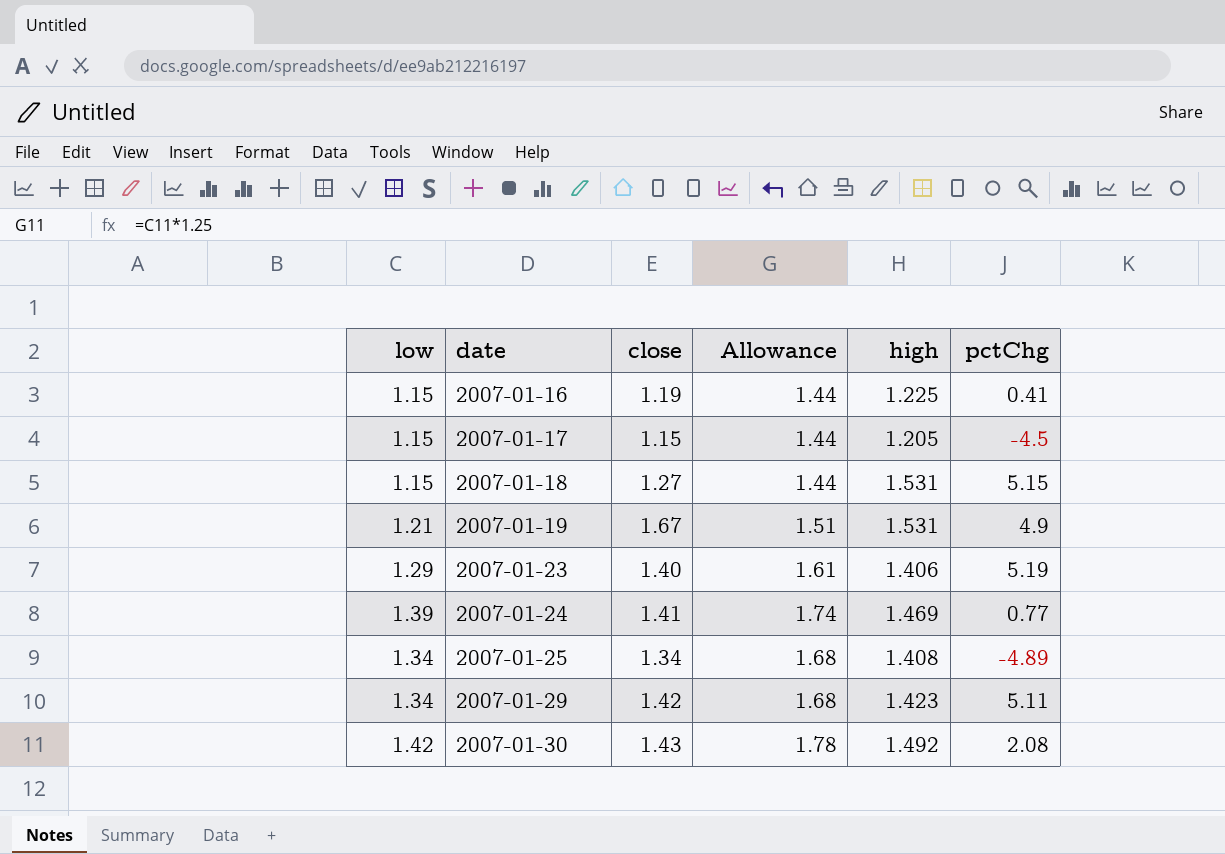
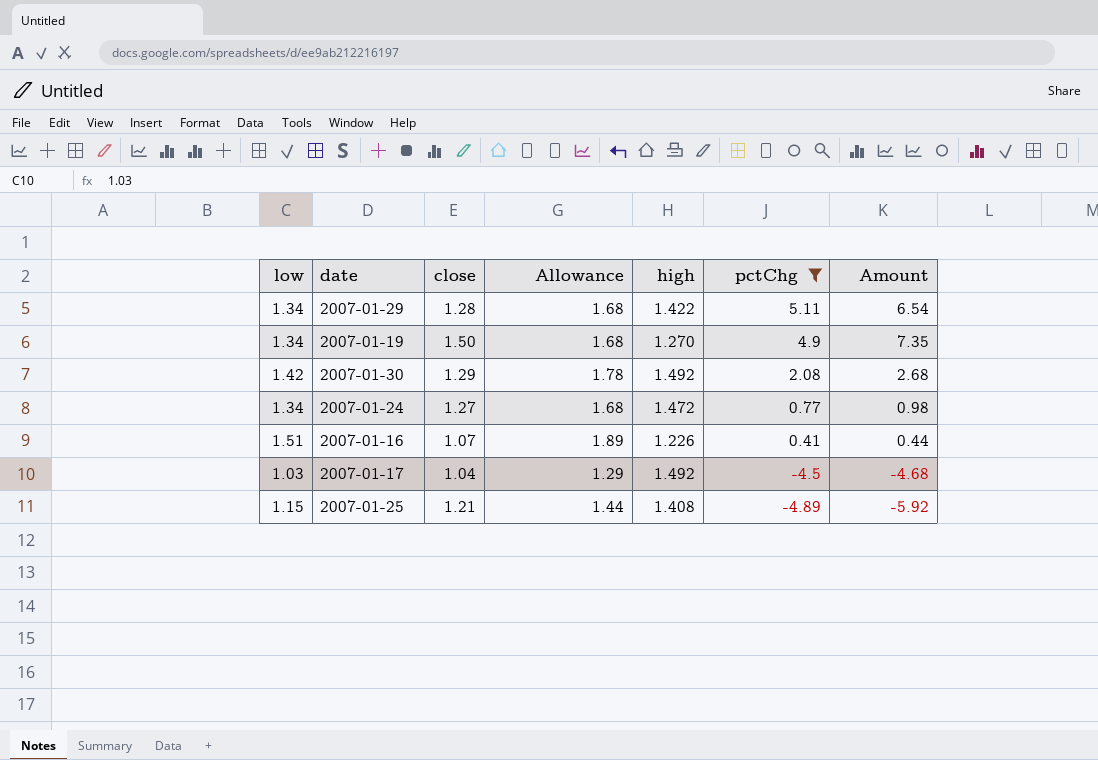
filter: none -> pctChg <= 5.11
row order: date ascending -> pctChg descending
column Amount | formula: none -> [close] * [pctChg]
2007-01-29 | close: 1.42 -> 1.28
2007-01-29 | high: 1.423 -> 1.422
2007-01-19 | low: 1.21 -> 1.34
2007-01-19 | close: 1.67 -> 1.50
2007-01-19 | Allowance: 1.51 -> 1.68
2007-01-19 | high: 1.531 -> 1.270
2007-01-30 | close: 1.43 -> 1.29
2007-01-24 | low: 1.39 -> 1.34
2007-01-24 | close: 1.41 -> 1.27
2007-01-24 | Allowance: 1.74 -> 1.68
2007-01-24 | high: 1.469 -> 1.472
2007-01-16 | low: 1.15 -> 1.51
2007-01-16 | close: 1.19 -> 1.07
2007-01-16 | Allowance: 1.44 -> 1.89
2007-01-16 | high: 1.225 -> 1.226
2007-01-17 | low: 1.15 -> 1.03
2007-01-17 | close: 1.15 -> 1.04
2007-01-17 | Allowance: 1.44 -> 1.29
2007-01-17 | high: 1.205 -> 1.492
2007-01-25 | low: 1.34 -> 1.15
2007-01-25 | close: 1.34 -> 1.21
2007-01-25 | Allowance: 1.68 -> 1.44

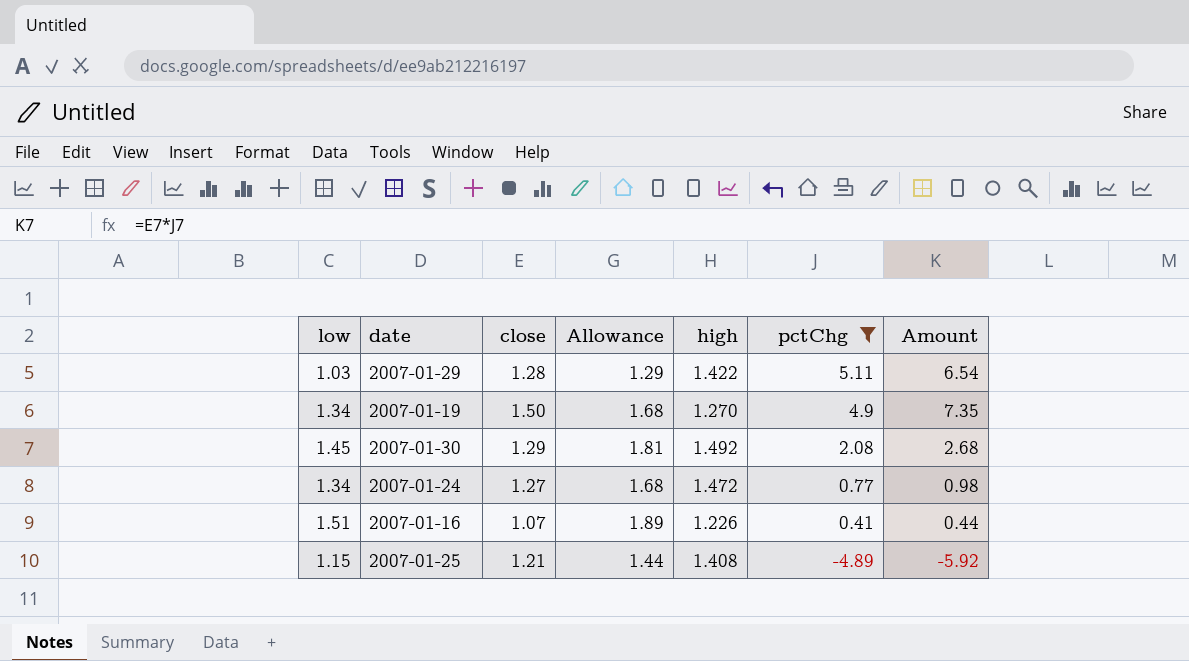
row 2007-01-17: 1.03 | 1.04 | 1.29 | 1.492 | -4.5 | -4.68 -> none
2007-01-29 | low: 1.34 -> 1.03
2007-01-29 | Allowance: 1.68 -> 1.29
2007-01-30 | low: 1.42 -> 1.45
2007-01-30 | Allowance: 1.78 -> 1.81

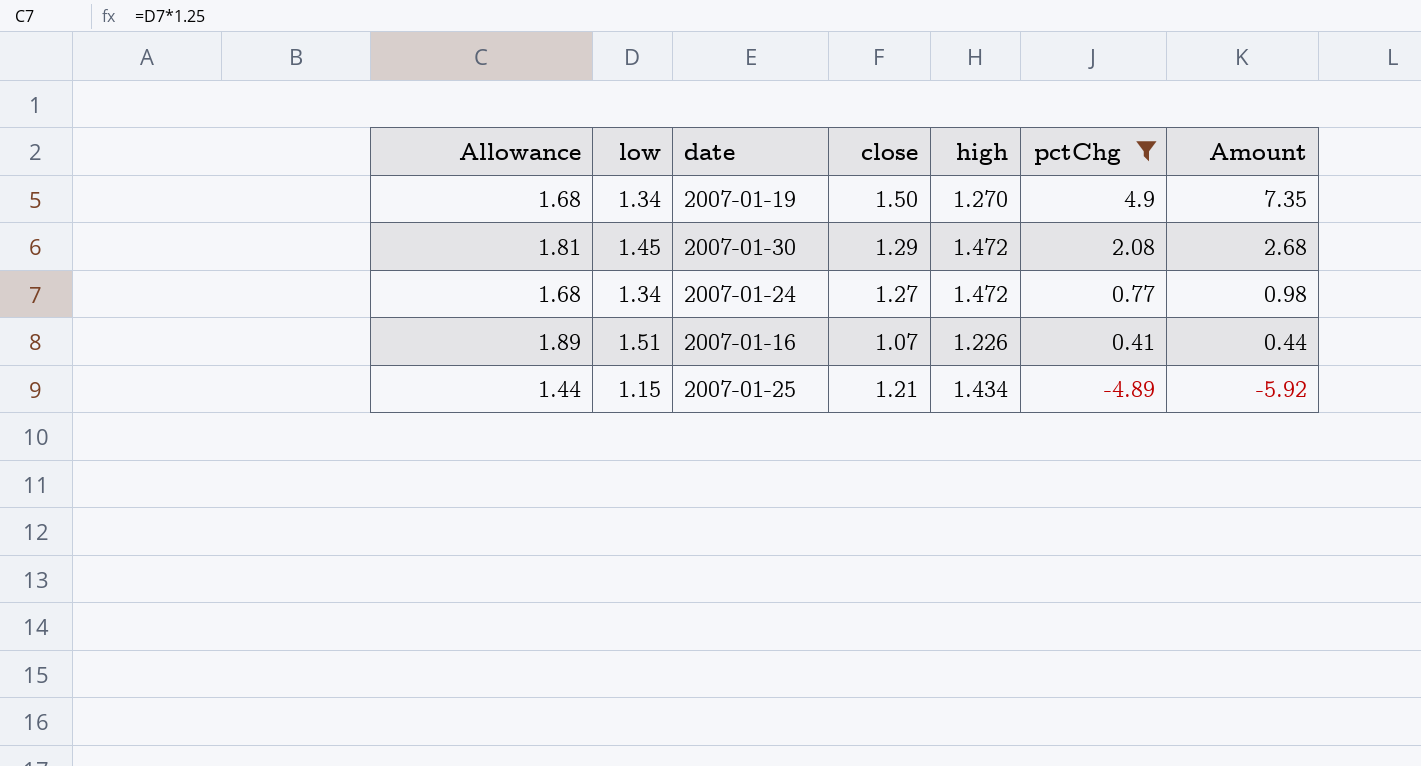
column Allowance | position: 4 -> 1
row 2007-01-29: 1.03 | 1.28 | 1.29 | 1.422 | 5.11 | 6.54 -> none
2007-01-30 | high: 1.492 -> 1.472
2007-01-25 | high: 1.408 -> 1.434

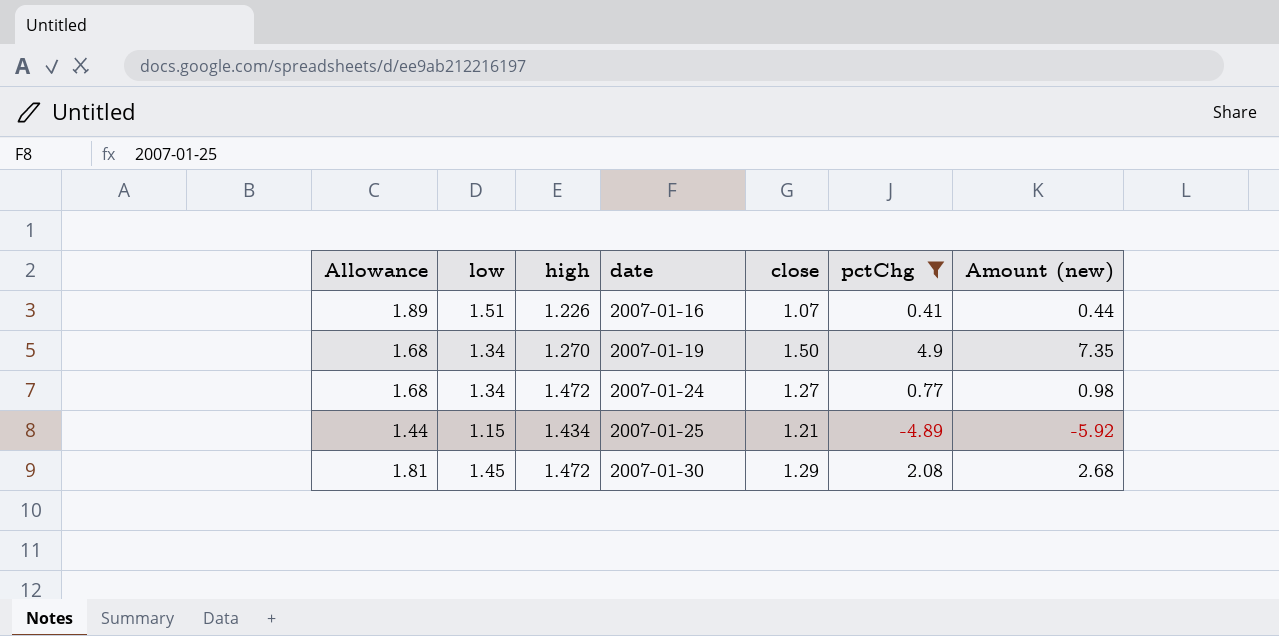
row order: pctChg descending -> date ascending
column high | position: 5 -> 3
column name: Amount -> Amount (new)

